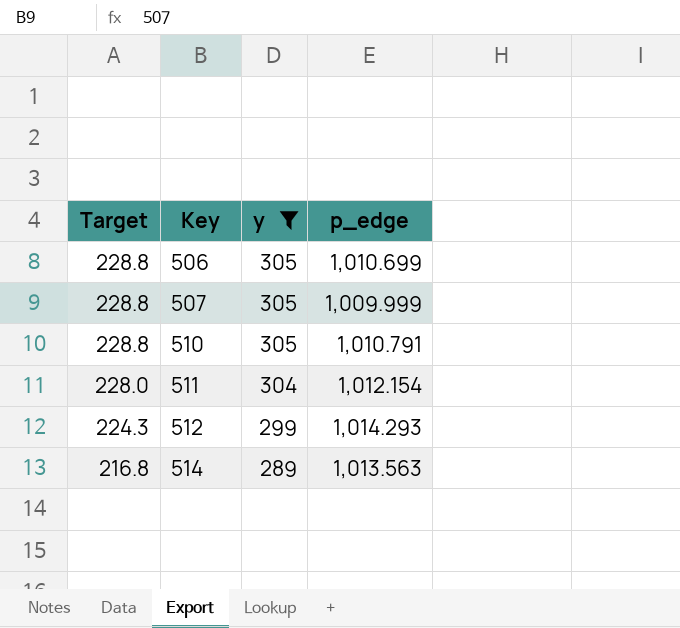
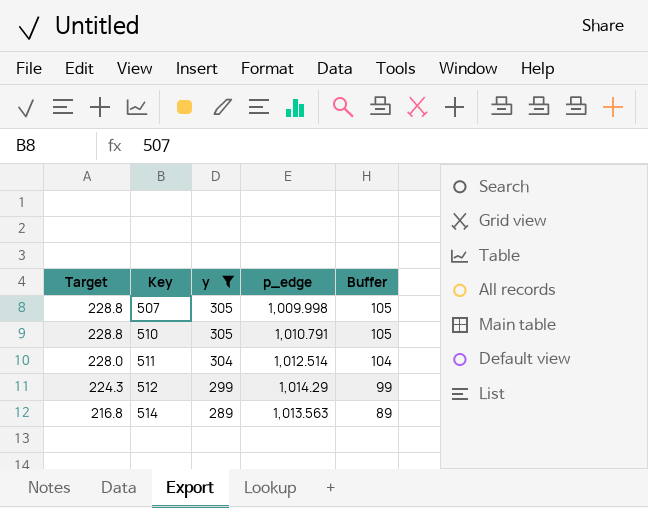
column Buffer | formula: none -> [y] - 200
row 506: 228.8 | 305 | 1,010.699 -> none
507 | p_edge: 1,009.999 -> 1,009.998
511 | p_edge: 1,012.154 -> 1,012.514
512 | p_edge: 1,014.293 -> 1,014.29

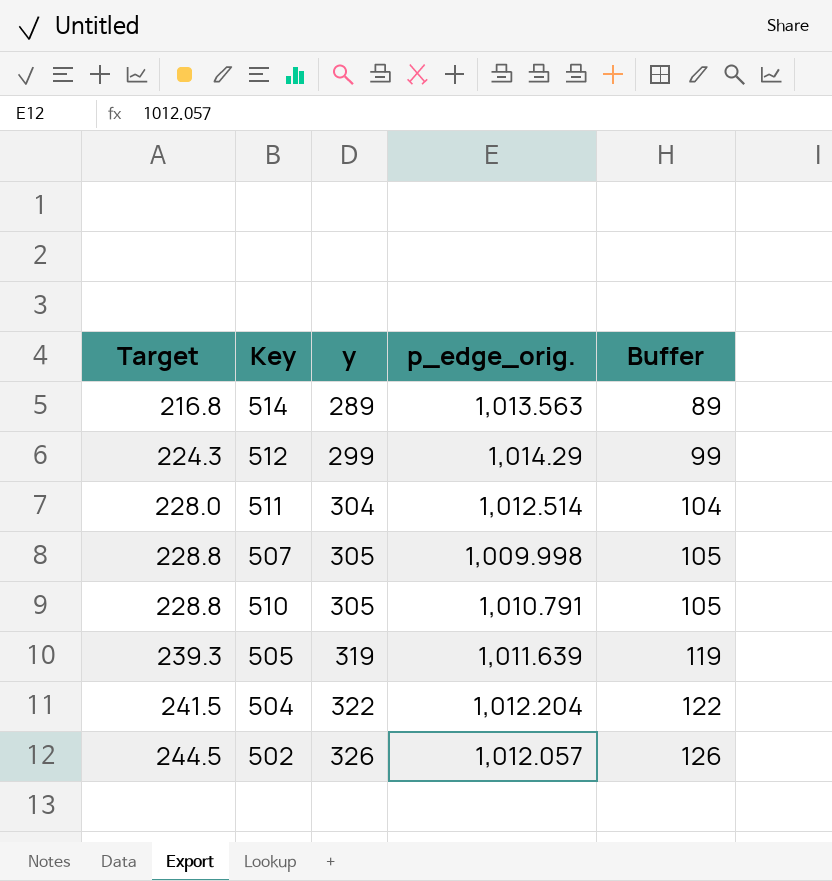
filter: y <= 305 -> none
row order: Target descending -> Target ascending
column name: p_edge -> p_edge_orig.

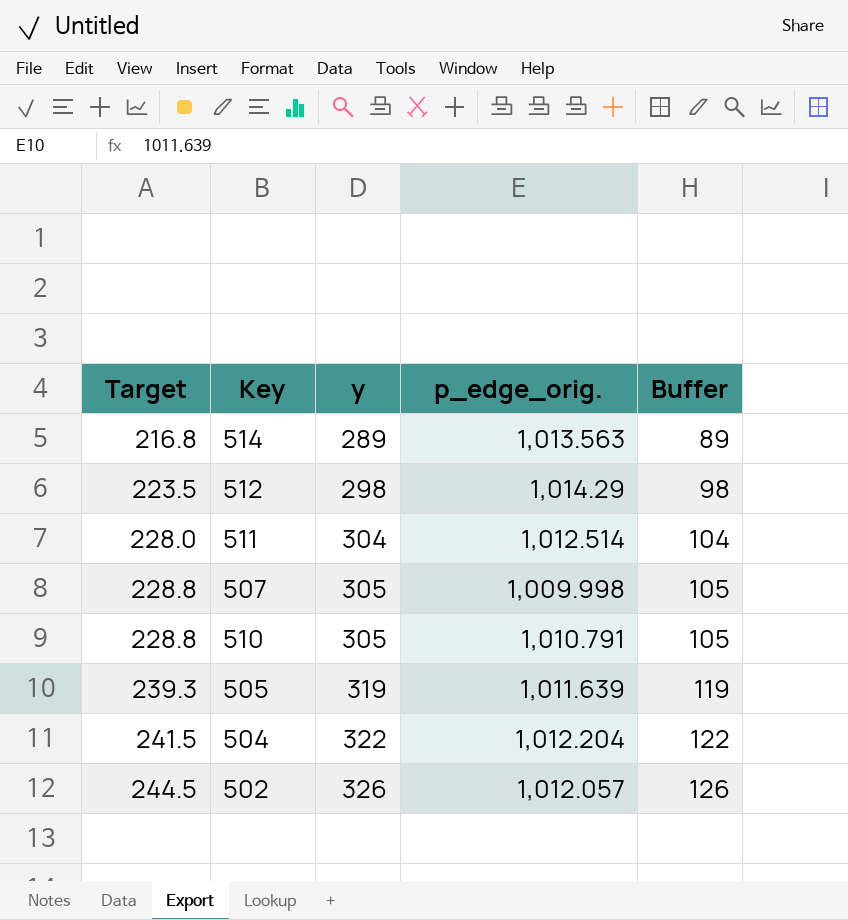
512 | Target: 224.3 -> 223.5
512 | y: 299 -> 298
512 | Buffer: 99 -> 98

